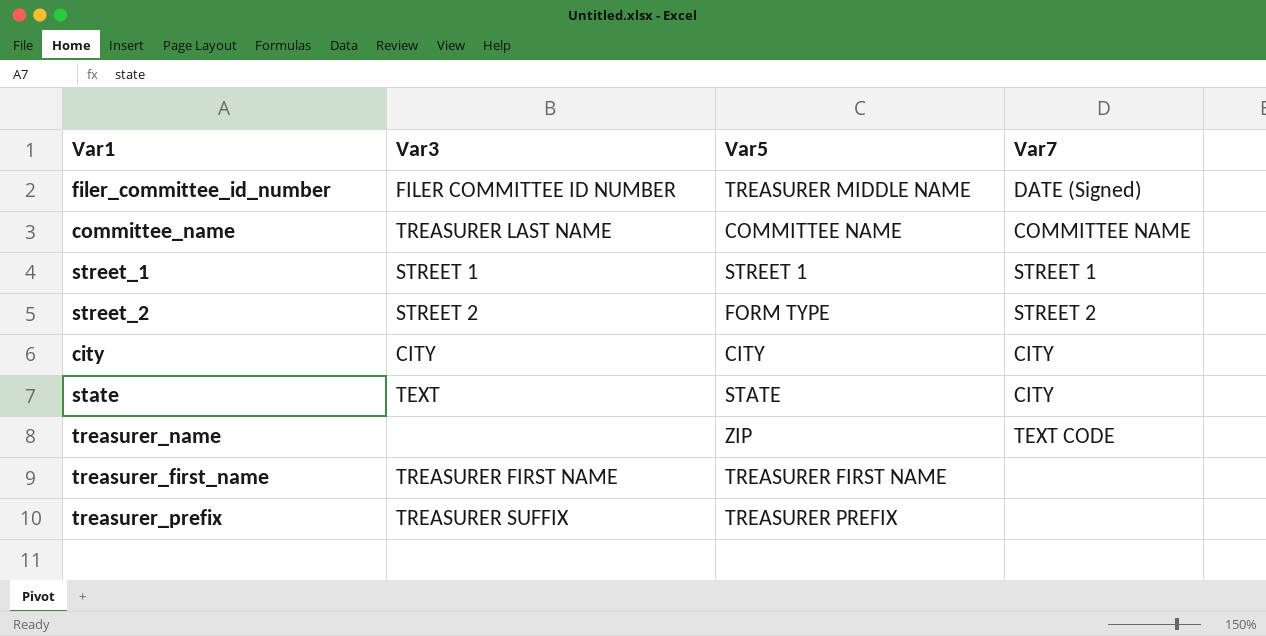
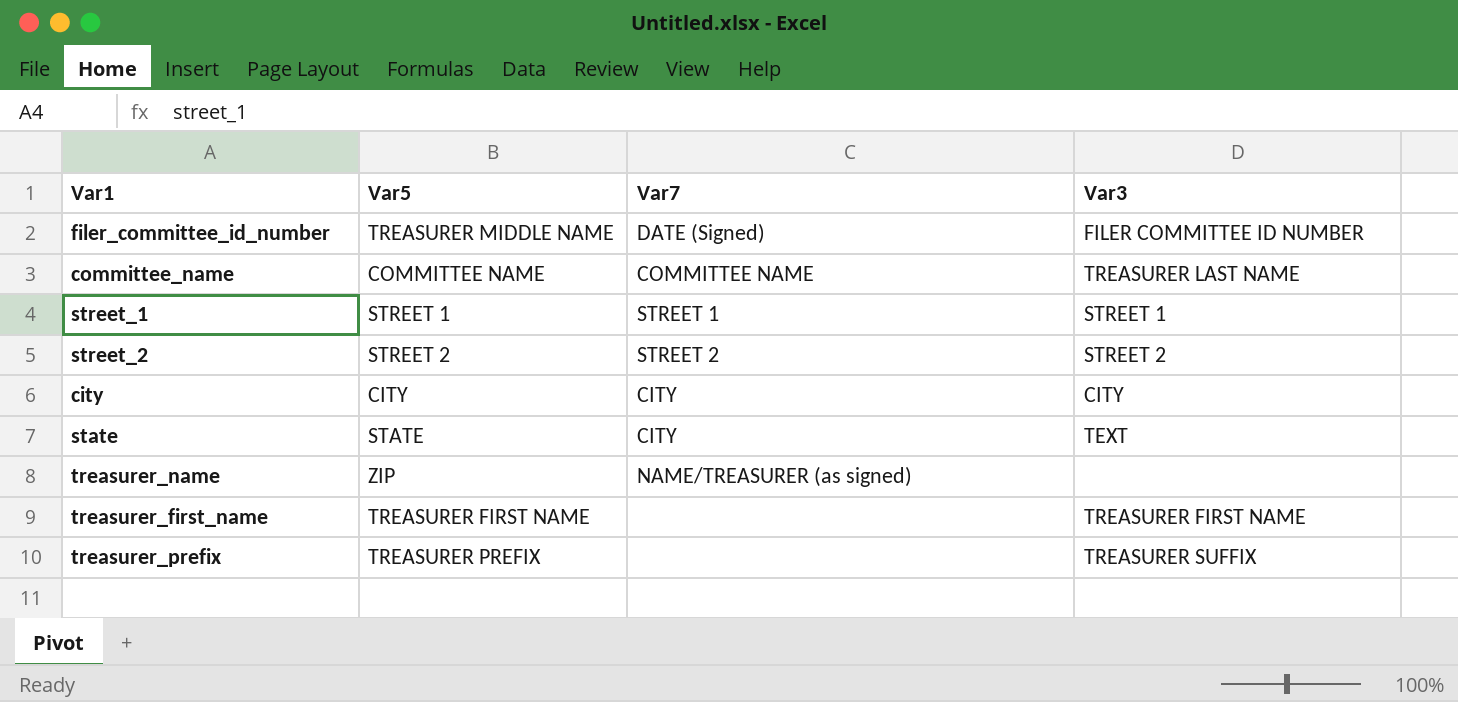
column Var3 | position: 2 -> 4
street_2 | Var5: FORM TYPE -> STREET 2
treasurer_name | Var7: TEXT CODE -> NAME/TREASURER (as signed)

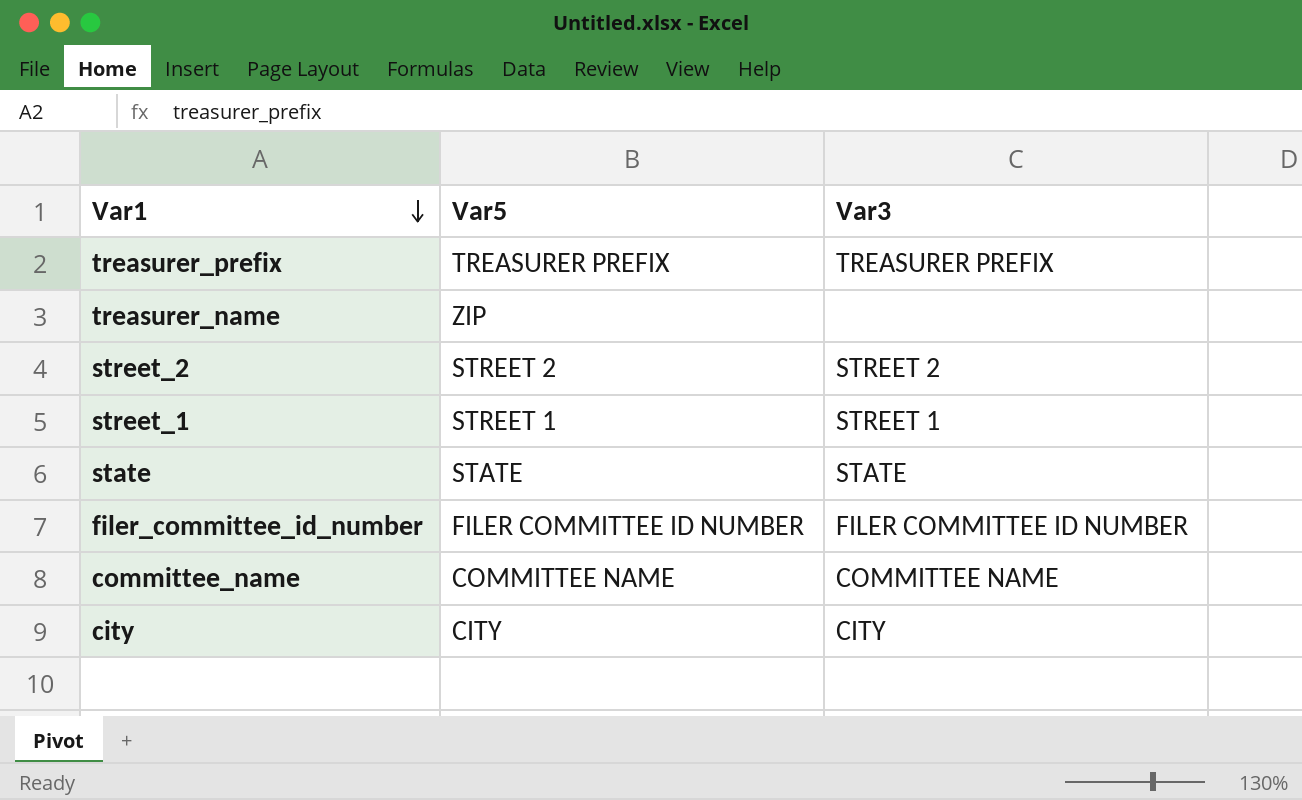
row order: none -> Var1 descending
column Var7 | position: 3 -> none
row treasurer_first_name: TREASURER FIRST NAME | none | TREASURER FIRST NAME -> none
treasurer_prefix | Var3: TREASURER SUFFIX -> TREASURER PREFIX
state | Var3: TEXT -> STATE
filer_committee_id_number | Var5: TREASURER MIDDLE NAME -> FILER COMMITTEE ID NUMBER
committee_name | Var3: TREASURER LAST NAME -> COMMITTEE NAME

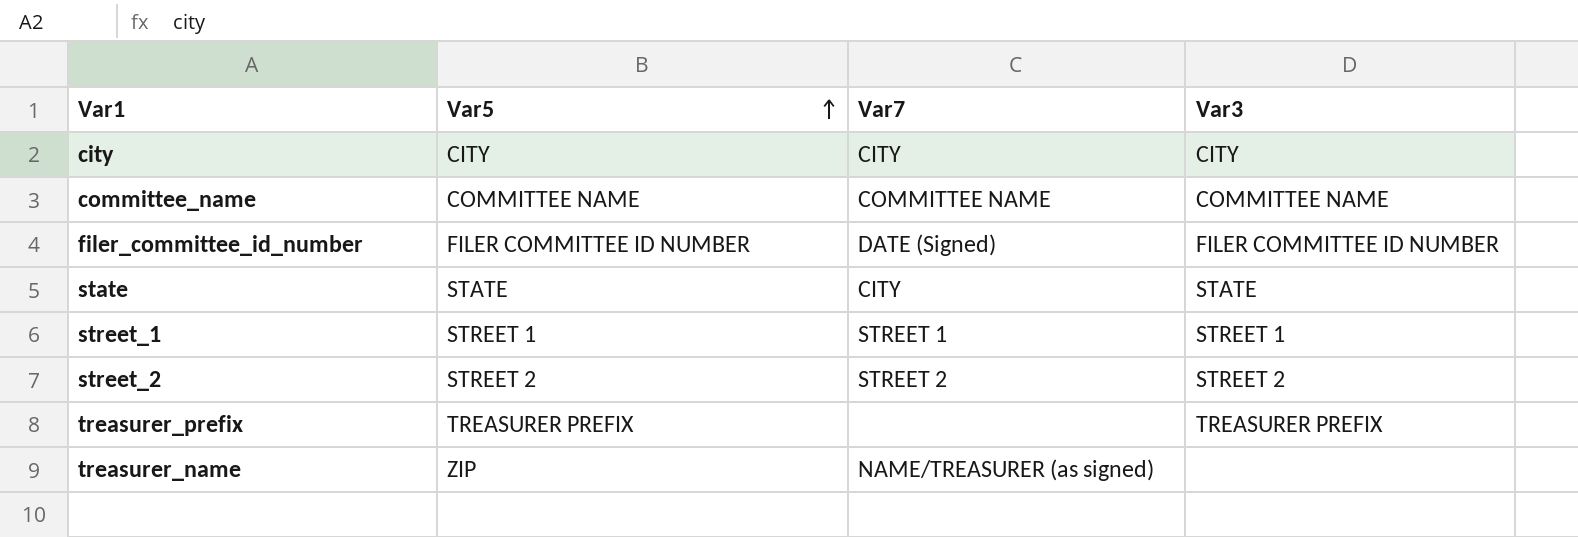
row order: Var1 descending -> Var5 ascending
column Var7 | position: none -> 3

